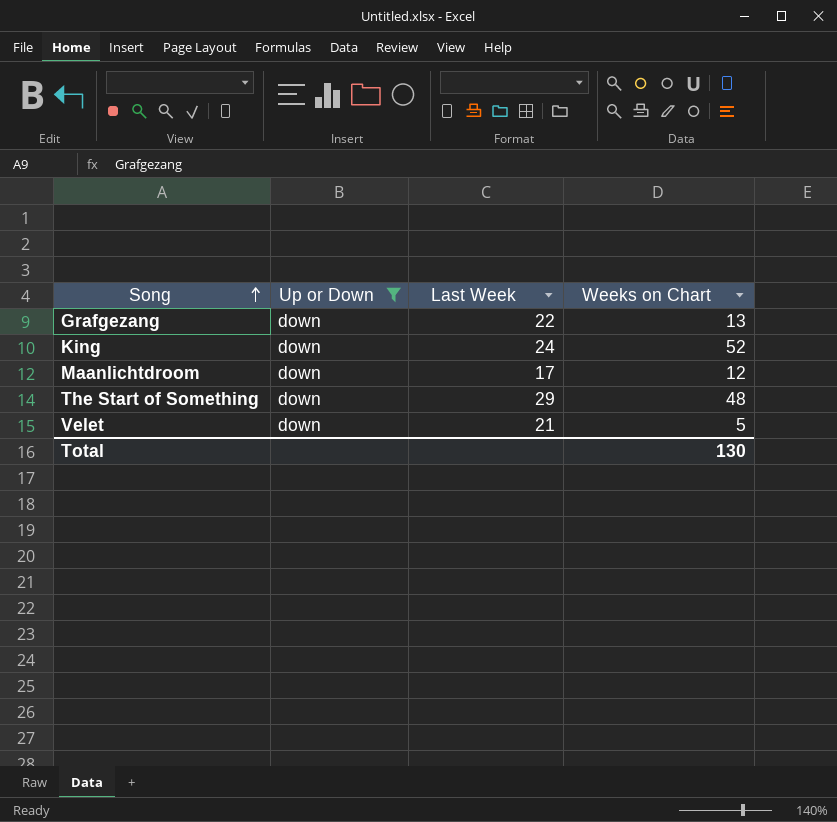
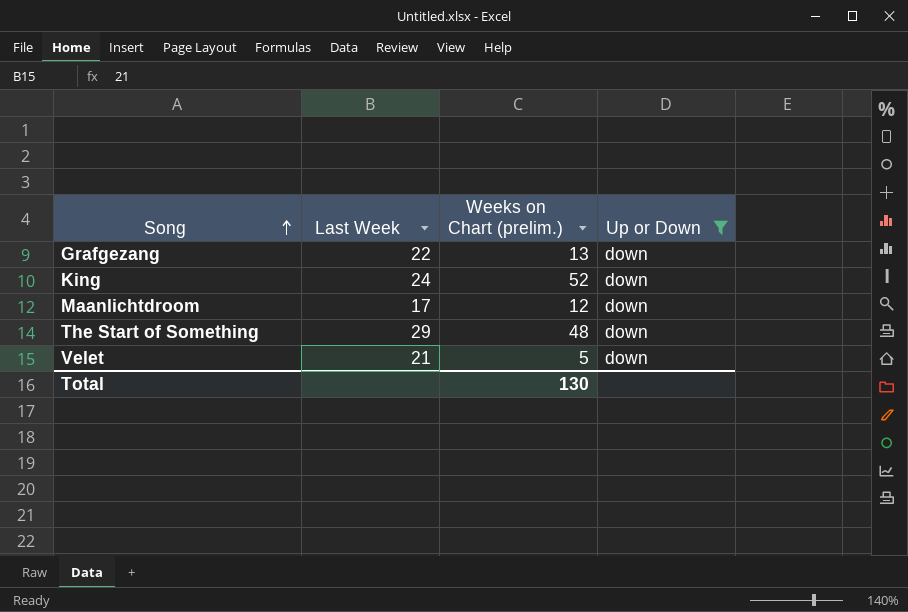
column name: Weeks on Chart -> Weeks on Chart (prelim.)
column Up or Down | position: 2 -> 4

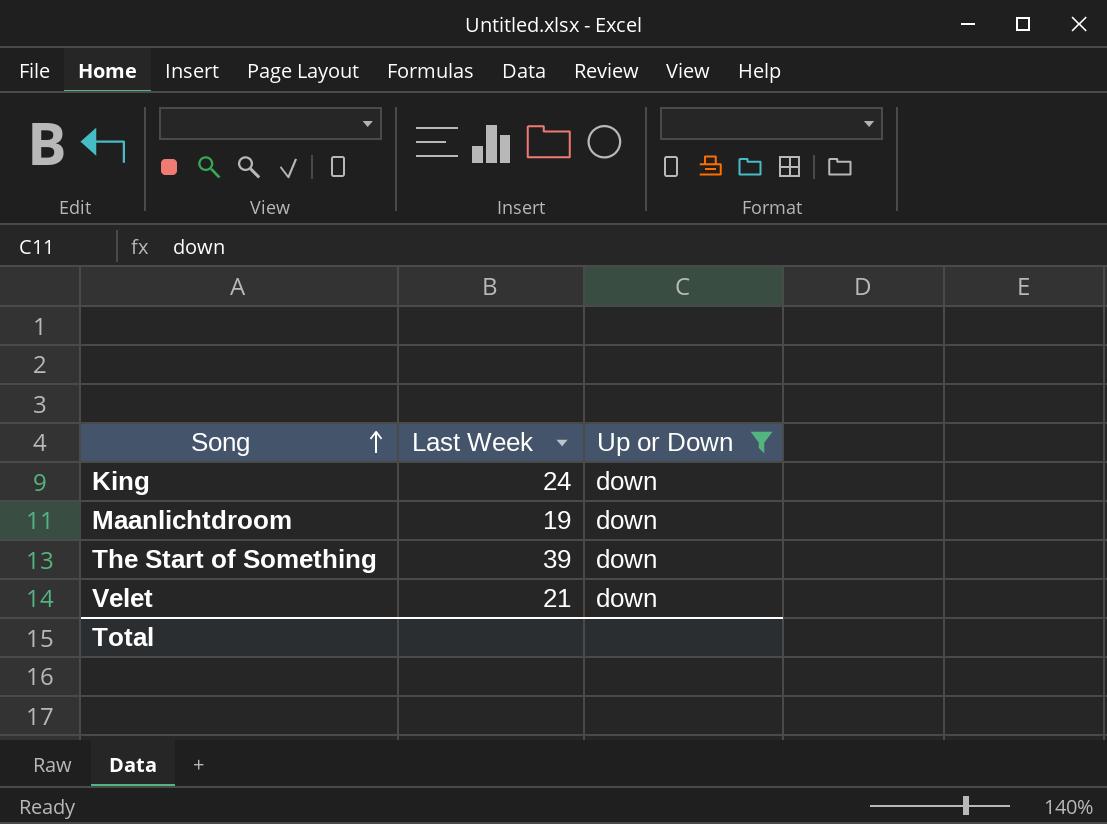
column Weeks on Chart (prelim.) | position: 3 -> none
row Grafgezang: 22 | 13 | down -> none
Maanlichtdroom | Last Week: 17 -> 19
The Start of Something | Last Week: 29 -> 39

